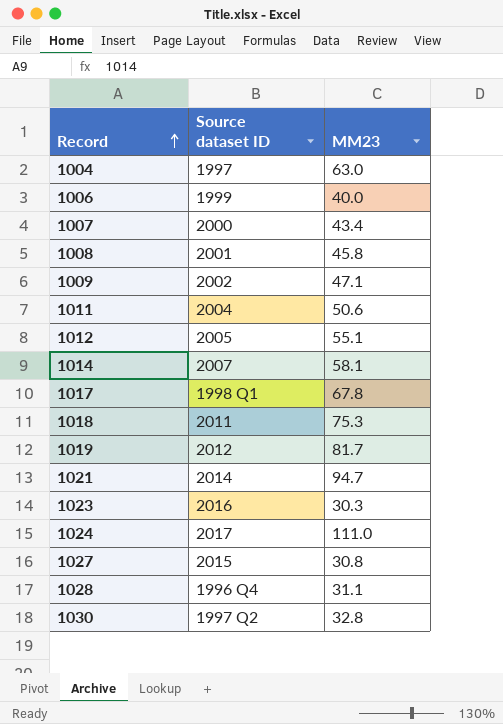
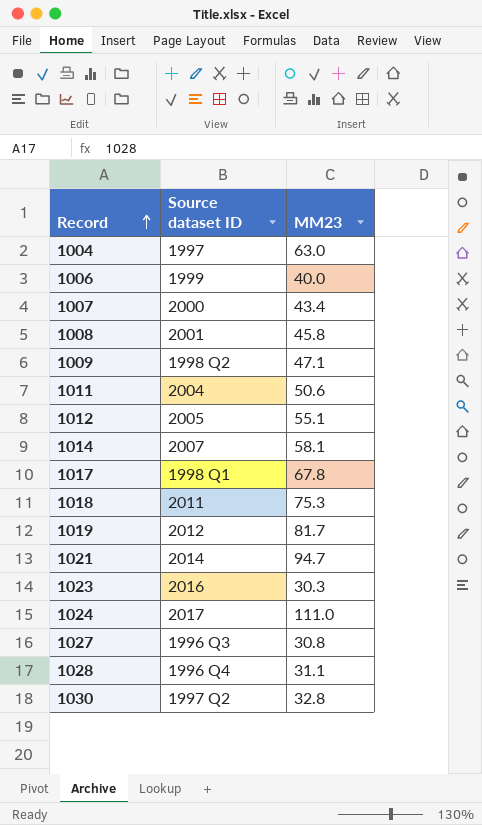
1009 | Source dataset ID: 2002 -> 1998 Q2
1027 | Source dataset ID: 2015 -> 1996 Q3

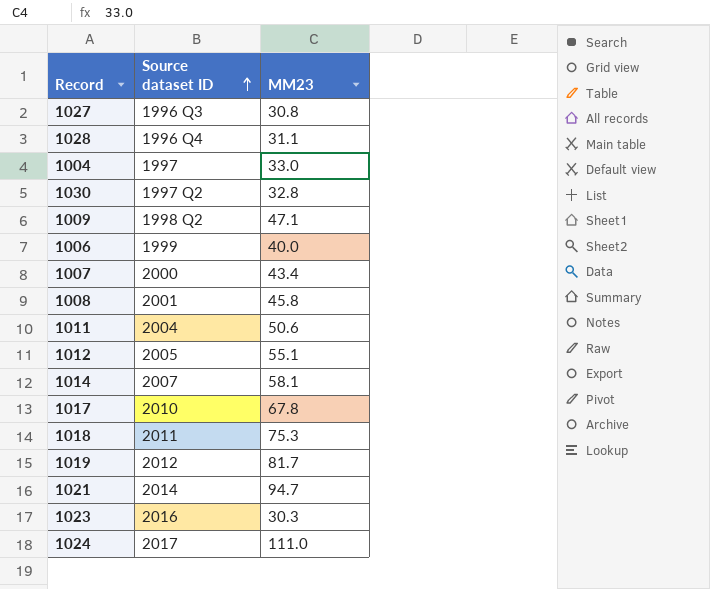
row order: Record ascending -> Source dataset ID ascending
1004 | MM23: 63.0 -> 33.0
1017 | Source dataset ID: 1998 Q1 -> 2010

